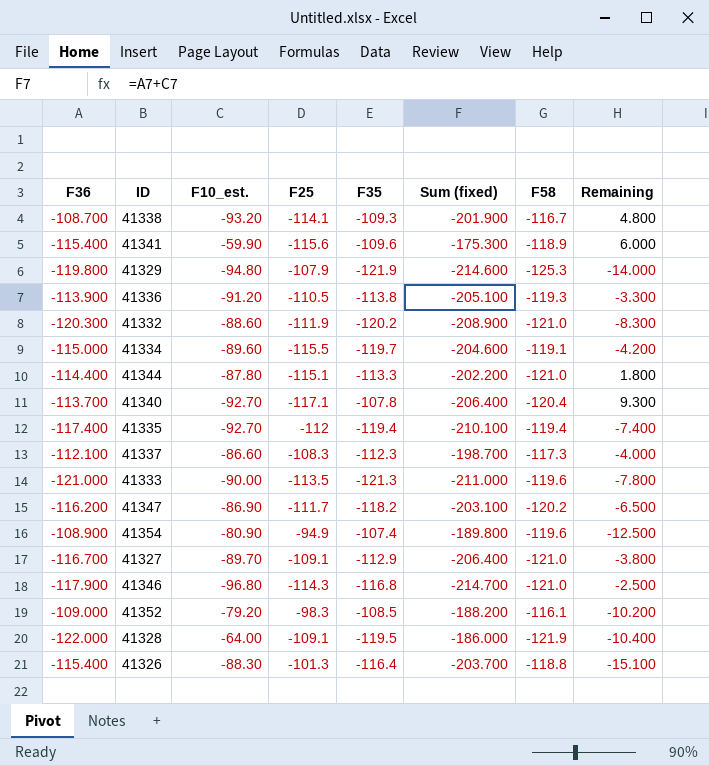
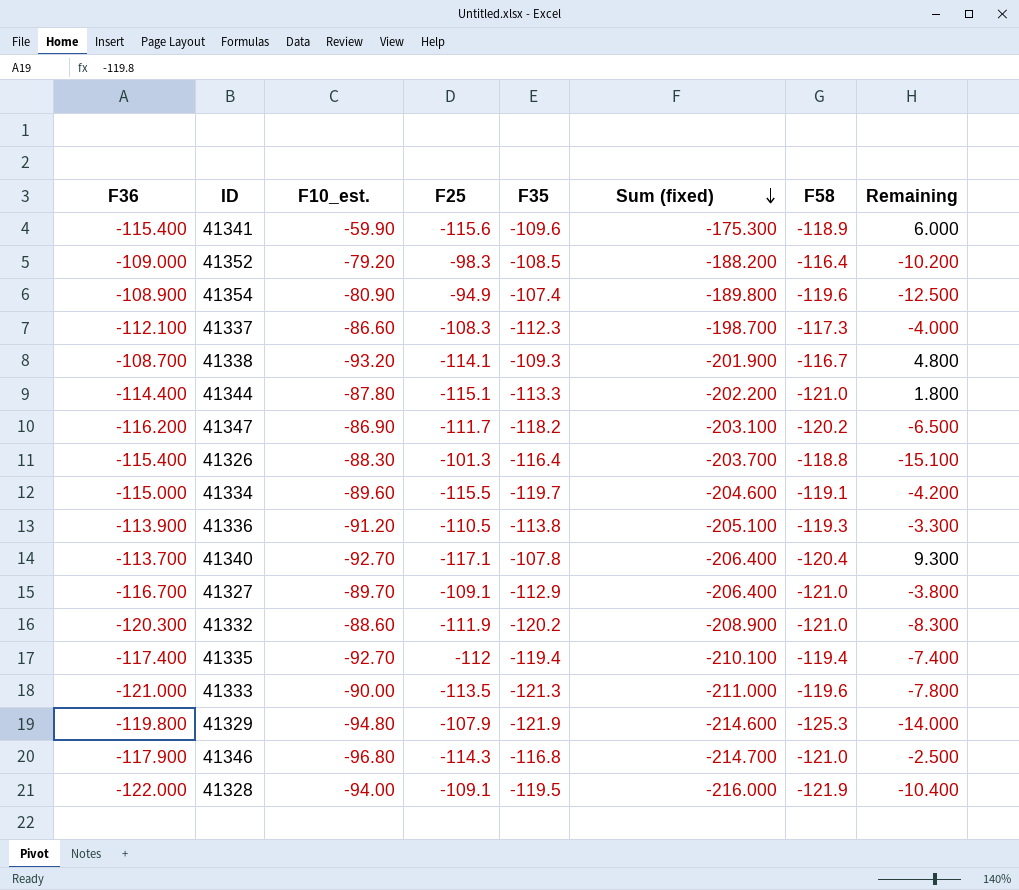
row order: none -> Sum (fixed) descending
41352 | F58: -116.1 -> -116.4
41328 | F10_est.: -64.00 -> -94.00
41328 | Sum (fixed): -186.000 -> -216.000

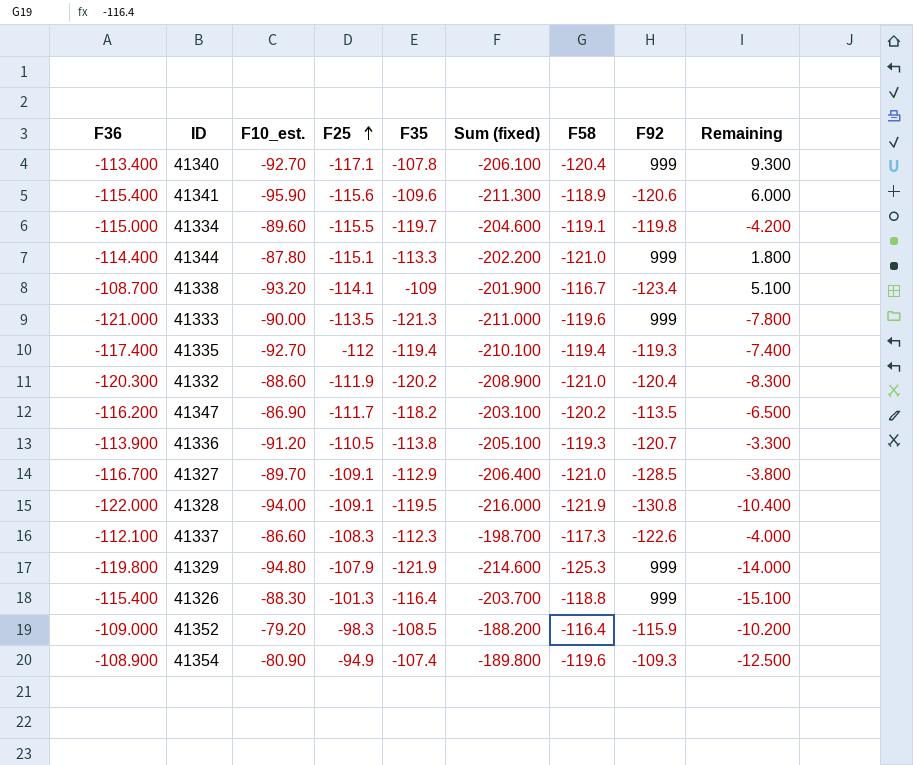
row order: Sum (fixed) descending -> F25 ascending
column F92 | position: none -> 8
row 41346: -117.900 | -96.80 | -114.3 | -116.8 | -214.700 | -121.0 | -2.500 -> none
41340 | F36: -113.700 -> -113.400
41340 | Sum (fixed): -206.400 -> -206.100
41341 | F10_est.: -59.90 -> -95.90
41341 | Sum (fixed): -175.300 -> -211.300
41338 | F35: -109.3 -> -109
41338 | Remaining: 4.800 -> 5.100

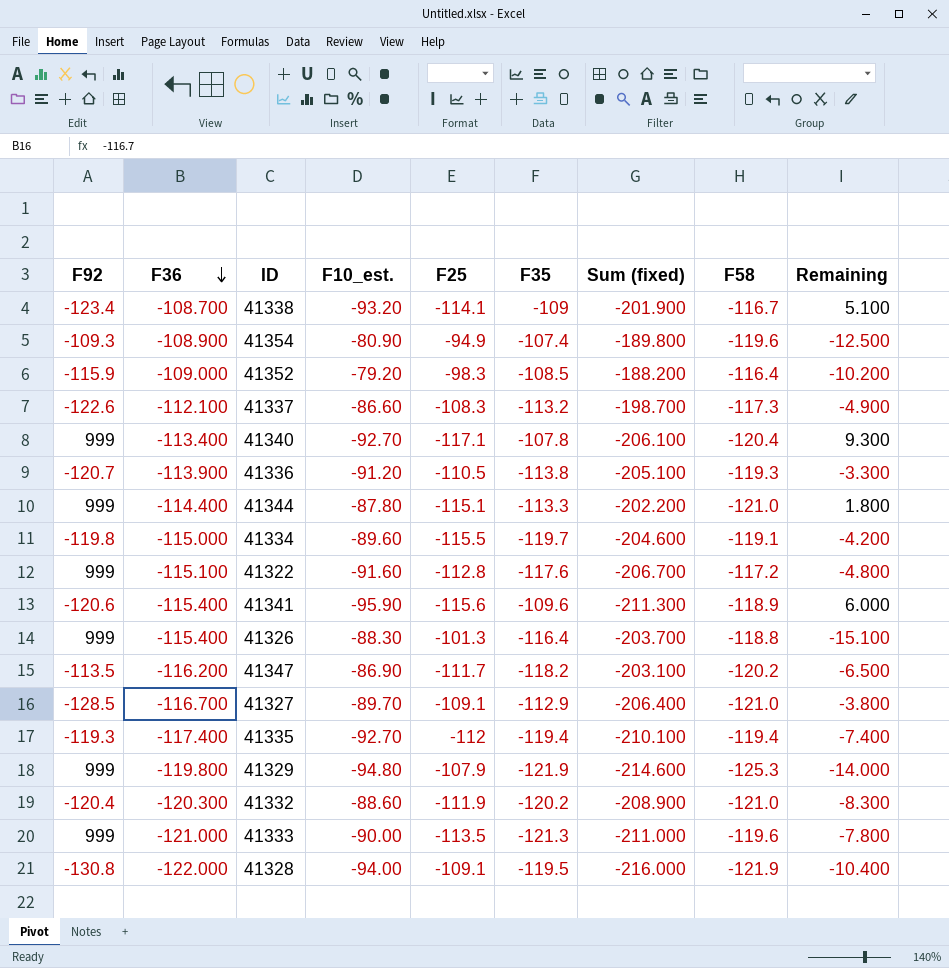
row order: F25 ascending -> F36 descending
column F92 | position: 8 -> 1
41337 | F35: -112.3 -> -113.2
41337 | Remaining: -4.000 -> -4.900
row 41322: none -> 999 | -115.100 | -91.60 | -112.8 | -117.6 | -206.700 | -117.2 | -4.800

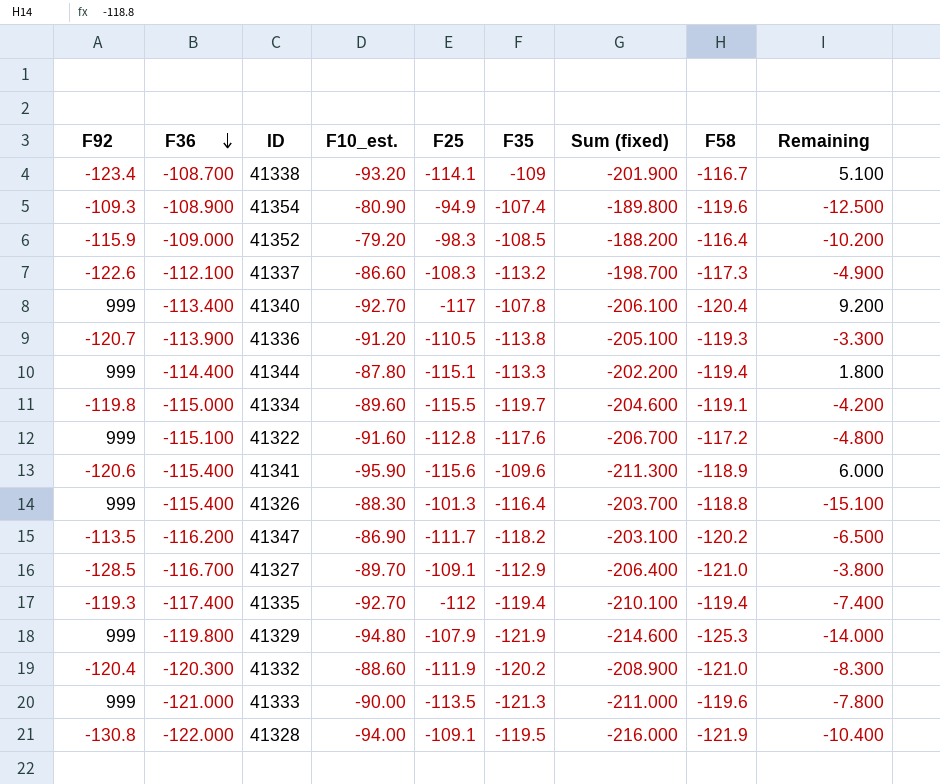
41340 | F25: -117.1 -> -117
41340 | Remaining: 9.300 -> 9.200
41344 | F58: -121.0 -> -119.4

